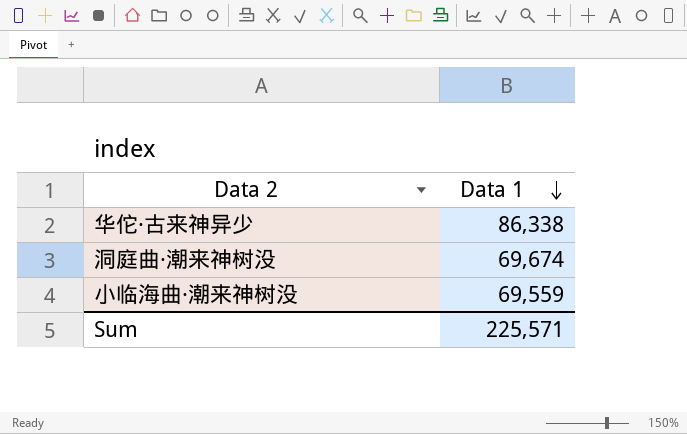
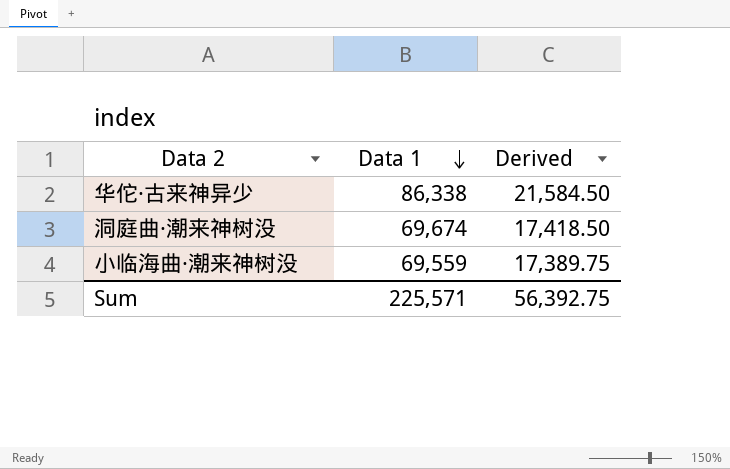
column Derived | formula: none -> [Data 1] * 0.25

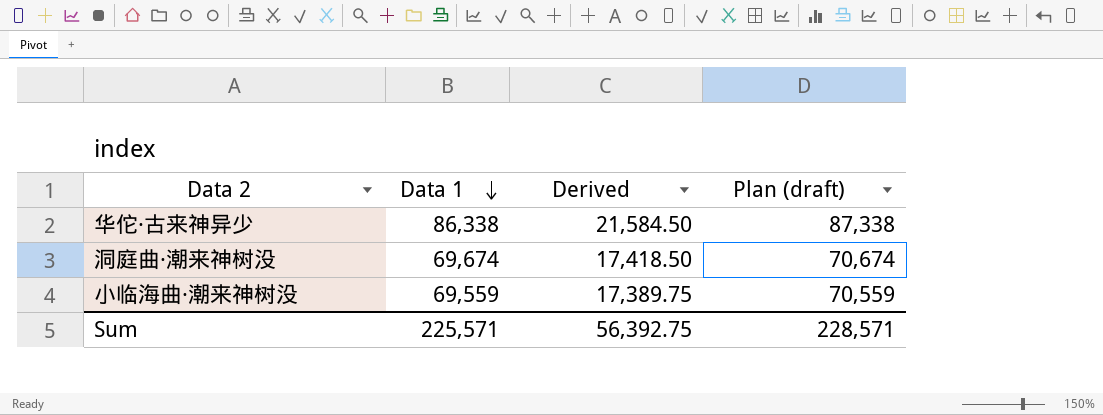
column Plan (draft) | formula: none -> [Data 1] + 1000

